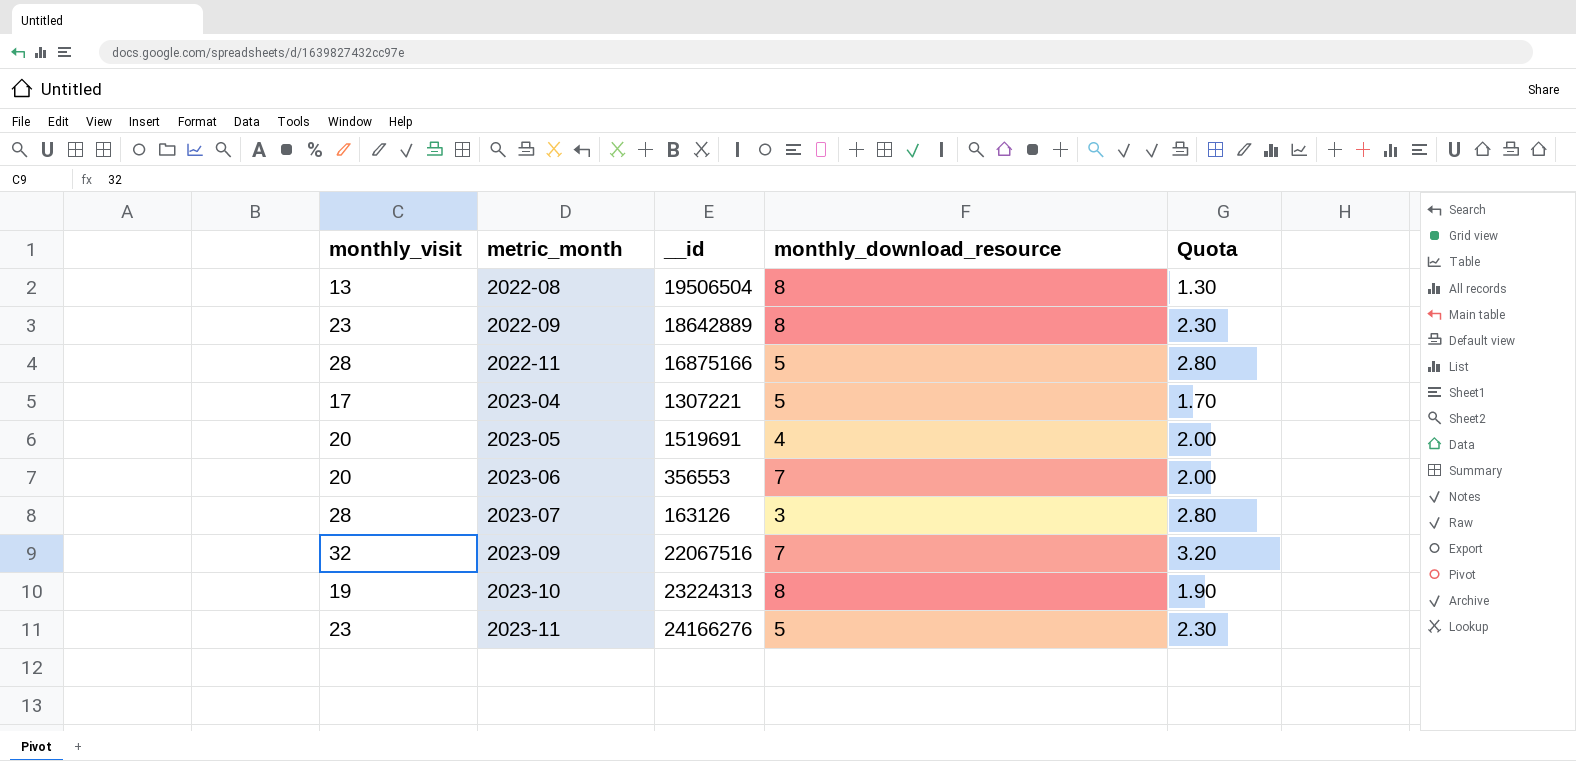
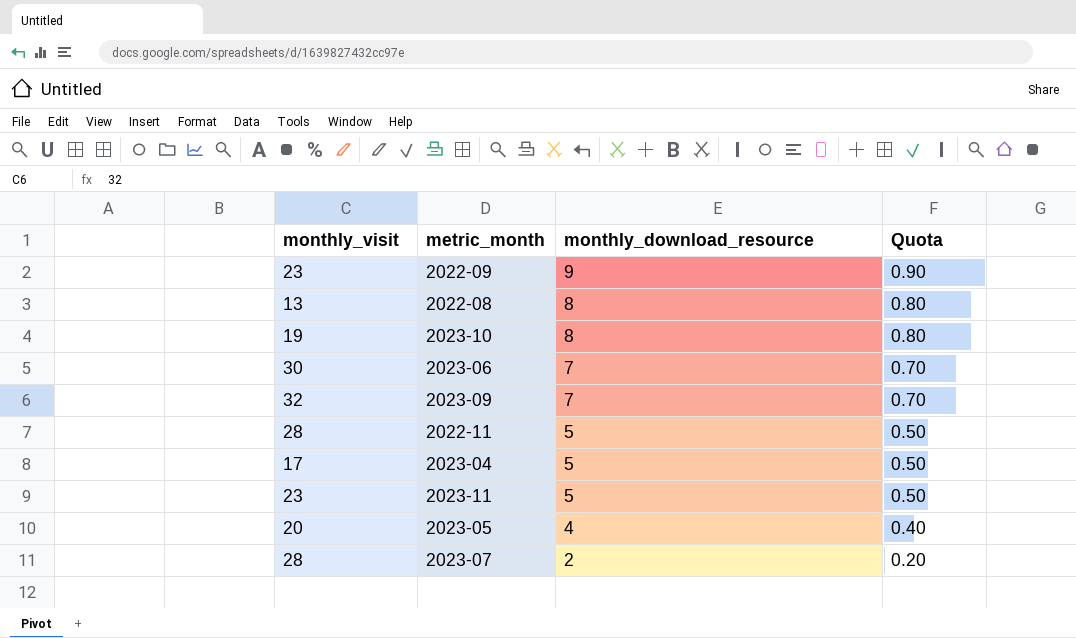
row order: metric_month ascending -> monthly_download_resource descending
column __id | position: 3 -> none
column Quota | formula: [monthly_visit] * 0.1 -> [monthly_download_resource] * 0.1
2022-09 | monthly_download_resource: 8 -> 9
2023-06 | monthly_visit: 20 -> 30
2023-07 | monthly_download_resource: 3 -> 2

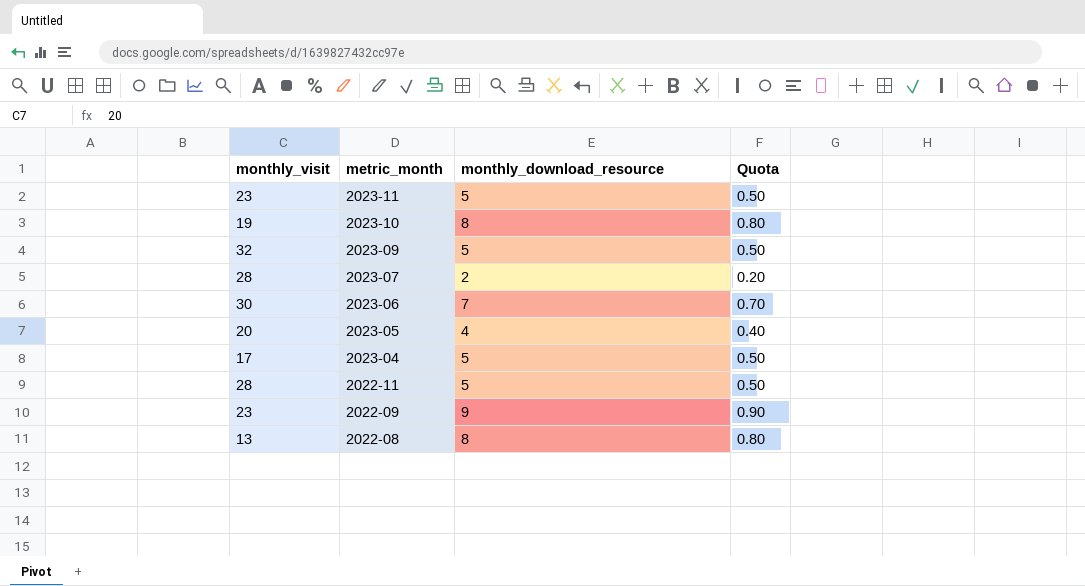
row order: monthly_download_resource descending -> metric_month descending
2023-09 | monthly_download_resource: 7 -> 5
2023-09 | Quota: 0.70 -> 0.50

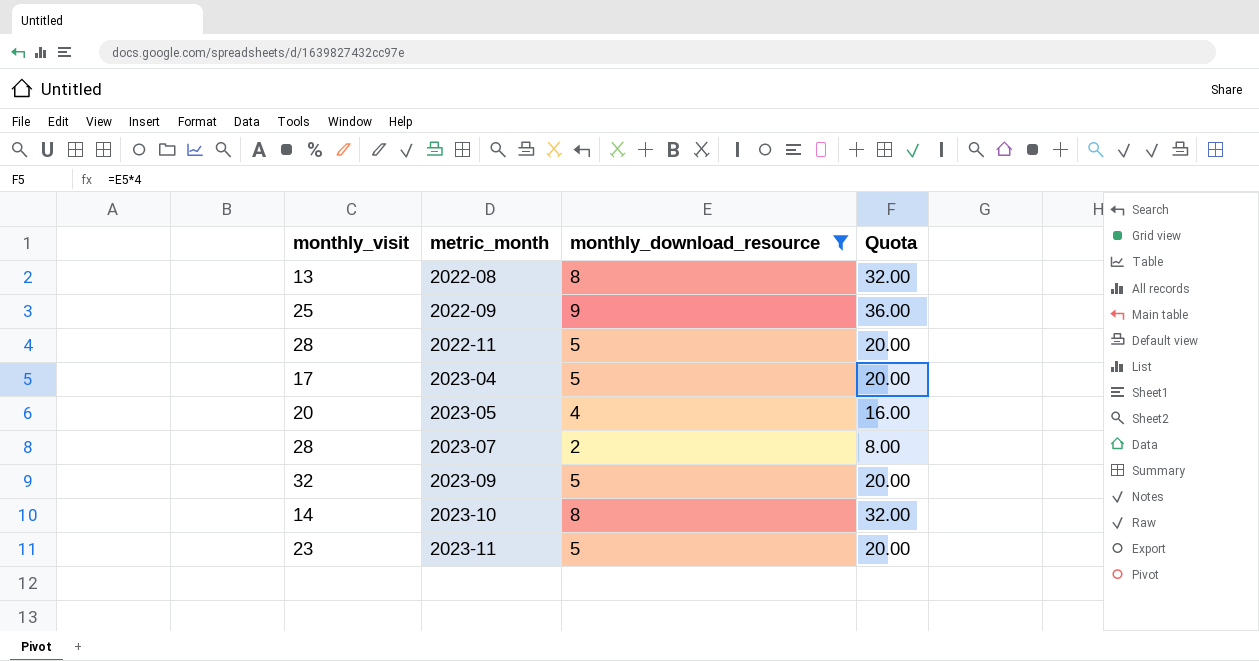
filter: none -> monthly_download_resource != 7
row order: metric_month descending -> metric_month ascending
column Quota | formula: [monthly_download_resource] * 0.1 -> [monthly_download_resource] * 4
2022-09 | monthly_visit: 23 -> 25
2023-10 | monthly_visit: 19 -> 14

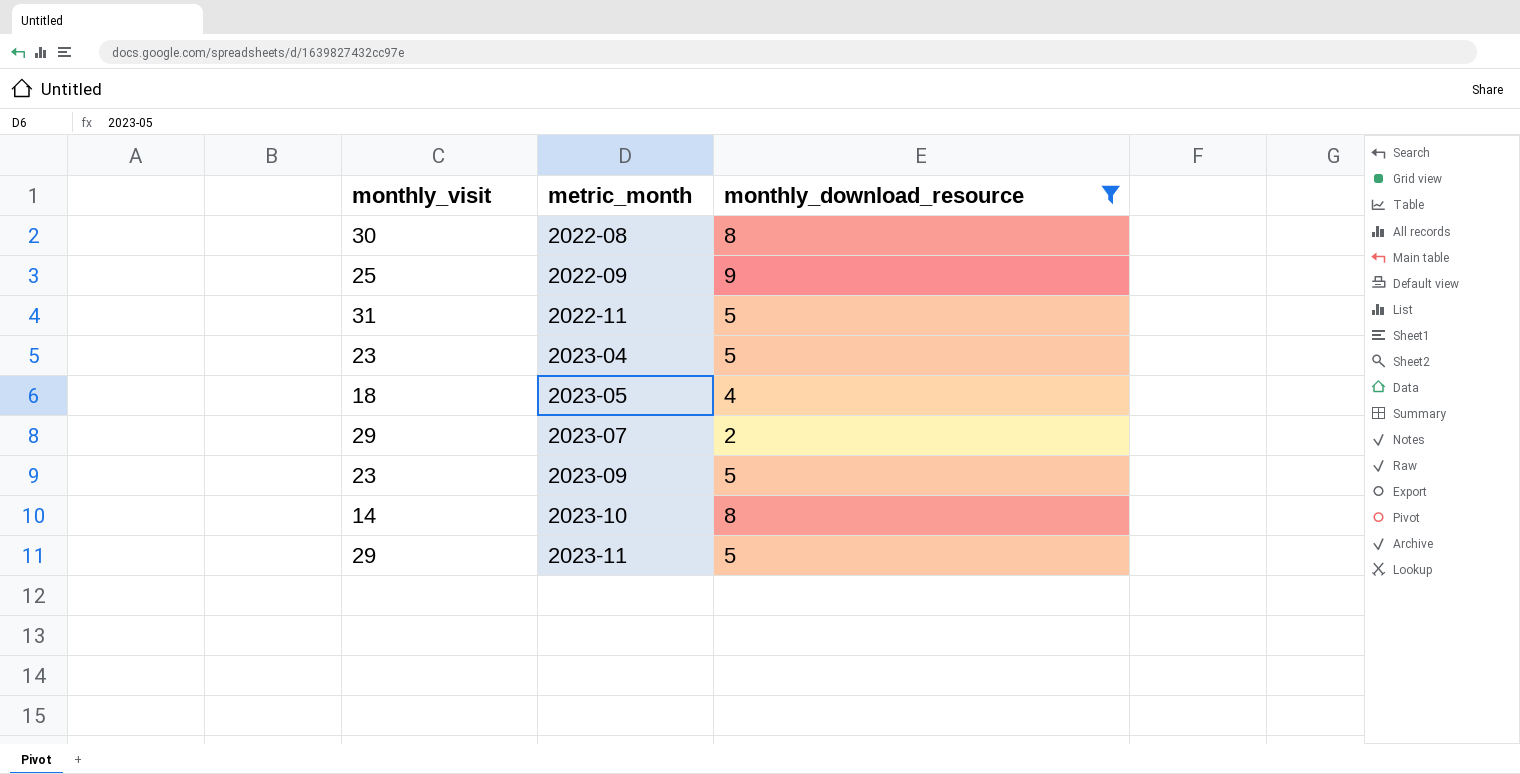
column Quota | formula: [monthly_download_resource] * 4 -> none
2022-08 | monthly_visit: 13 -> 30
2022-11 | monthly_visit: 28 -> 31
2023-04 | monthly_visit: 17 -> 23
2023-05 | monthly_visit: 20 -> 18
2023-07 | monthly_visit: 28 -> 29
2023-09 | monthly_visit: 32 -> 23
2023-11 | monthly_visit: 23 -> 29

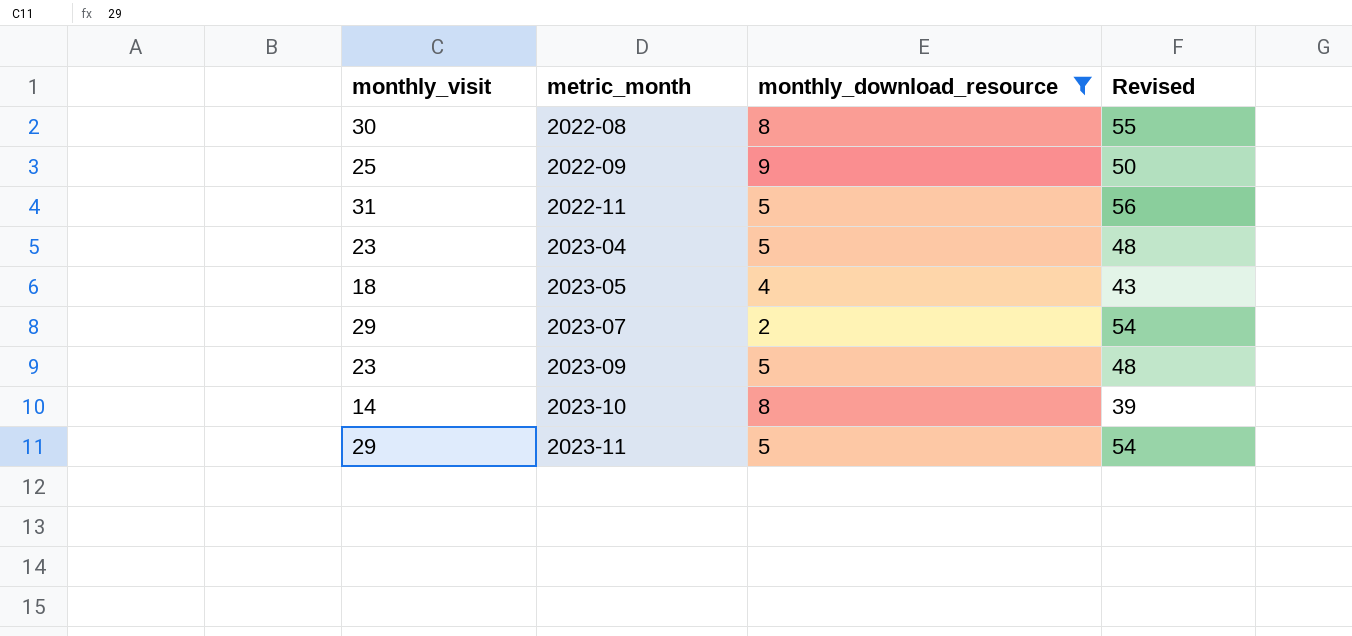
column Revised | formula: none -> [monthly_visit] + 25

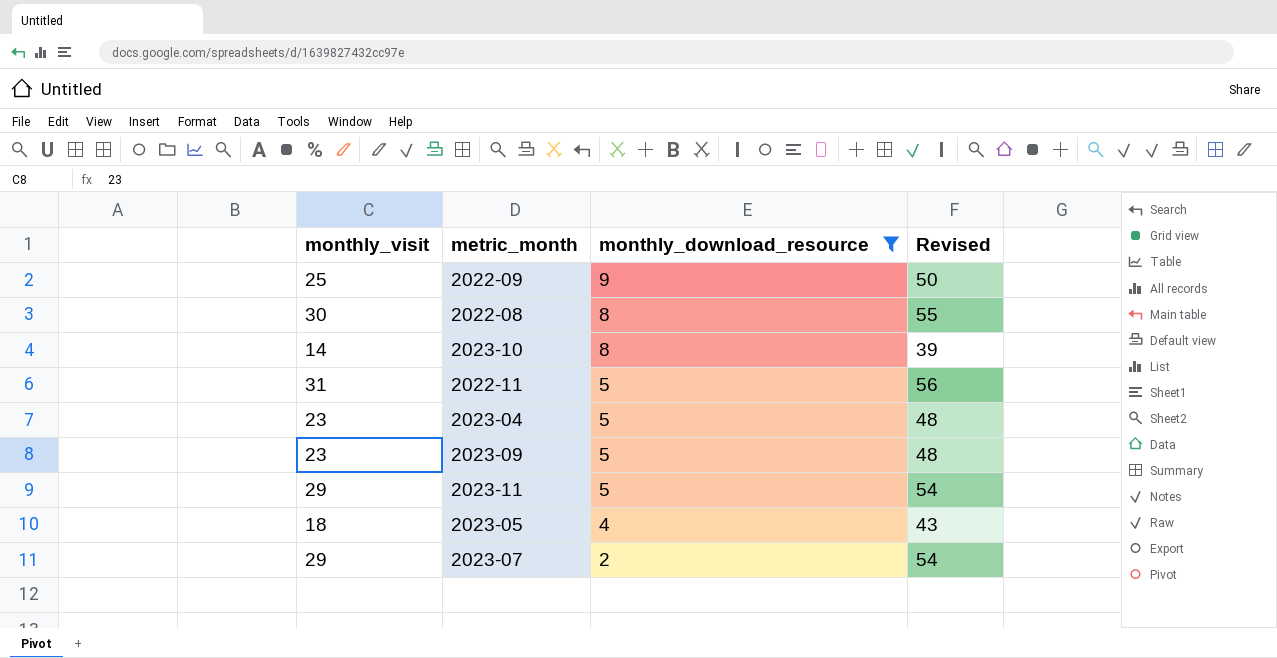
row order: metric_month ascending -> monthly_download_resource descending

